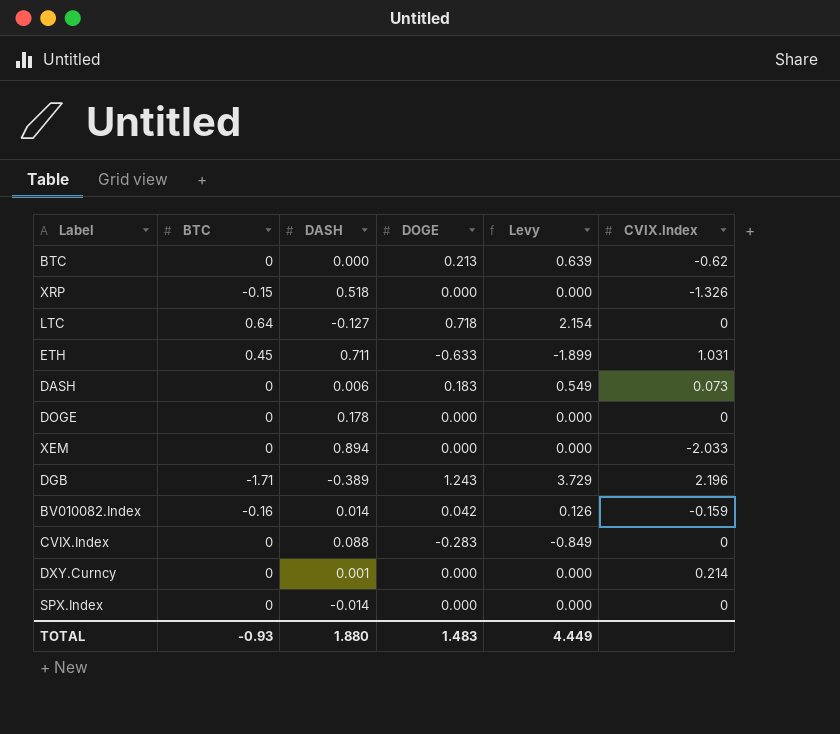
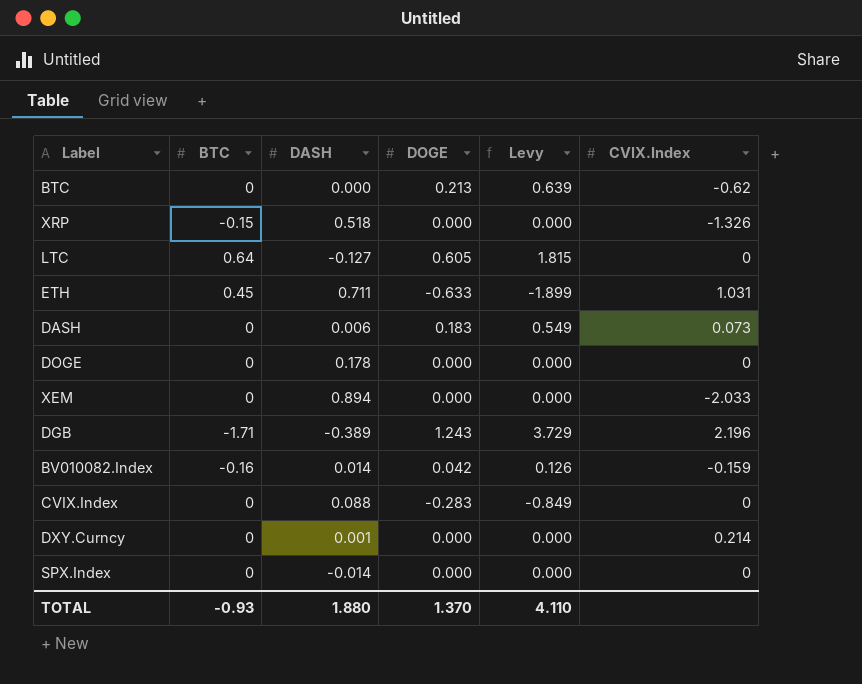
LTC | DOGE: 0.718 -> 0.605
LTC | Levy: 2.154 -> 1.815
TOTAL | DOGE: 1.483 -> 1.370
TOTAL | Levy: 4.449 -> 4.110

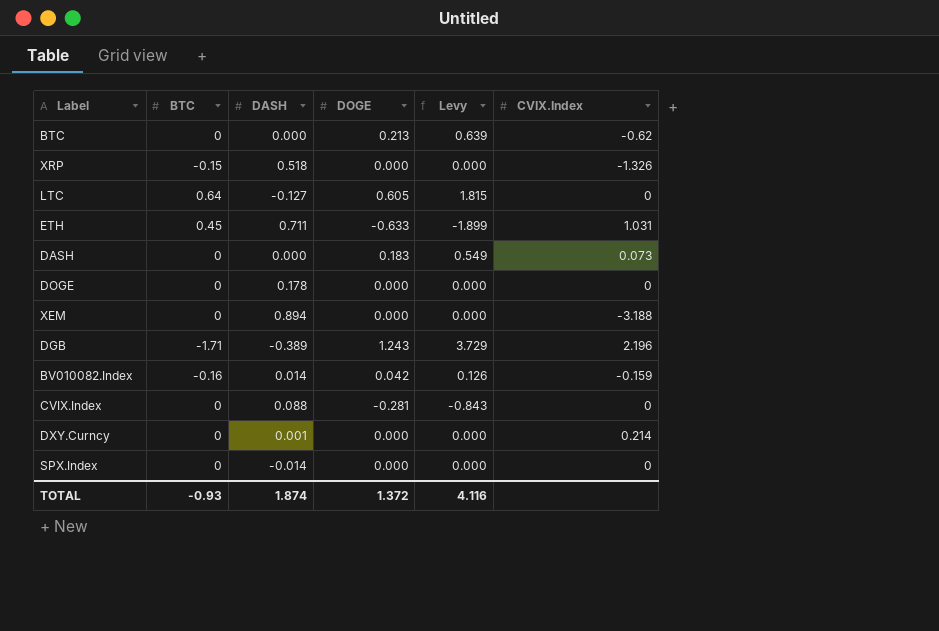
DASH | DASH: 0.006 -> 0.000
XEM | CVIX.Index: -2.033 -> -3.188
CVIX.Index | DOGE: -0.283 -> -0.281
CVIX.Index | Levy: -0.849 -> -0.843
TOTAL | DASH: 1.880 -> 1.874
TOTAL | DOGE: 1.370 -> 1.372
TOTAL | Levy: 4.110 -> 4.116

